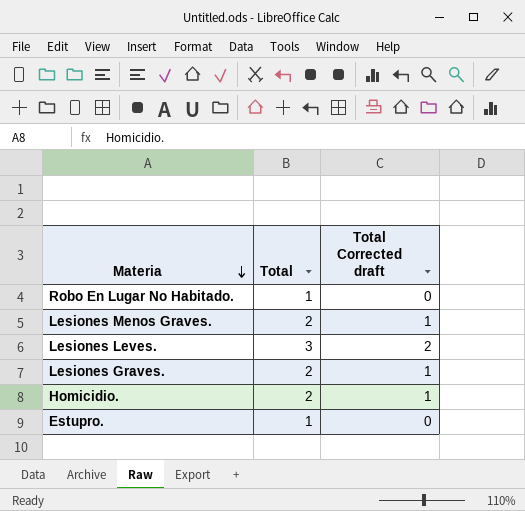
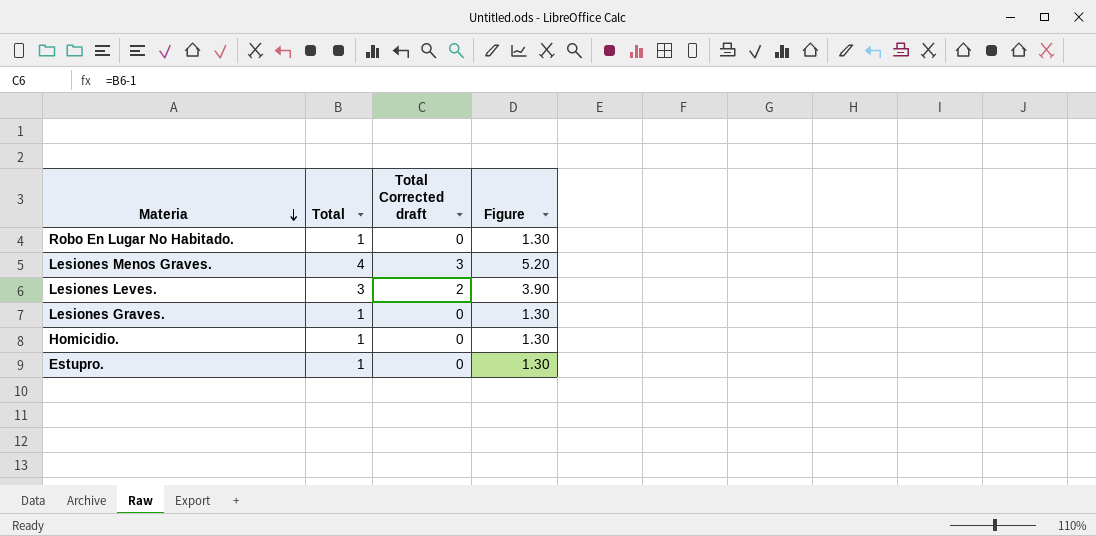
column Figure | formula: none -> [Total] * 1.3
Lesiones Menos Graves. | Total: 2 -> 4
Lesiones Menos Graves. | Total Corrected draft: 1 -> 3
Lesiones Graves. | Total: 2 -> 1
Lesiones Graves. | Total Corrected draft: 1 -> 0
Homicidio. | Total: 2 -> 1
Homicidio. | Total Corrected draft: 1 -> 0

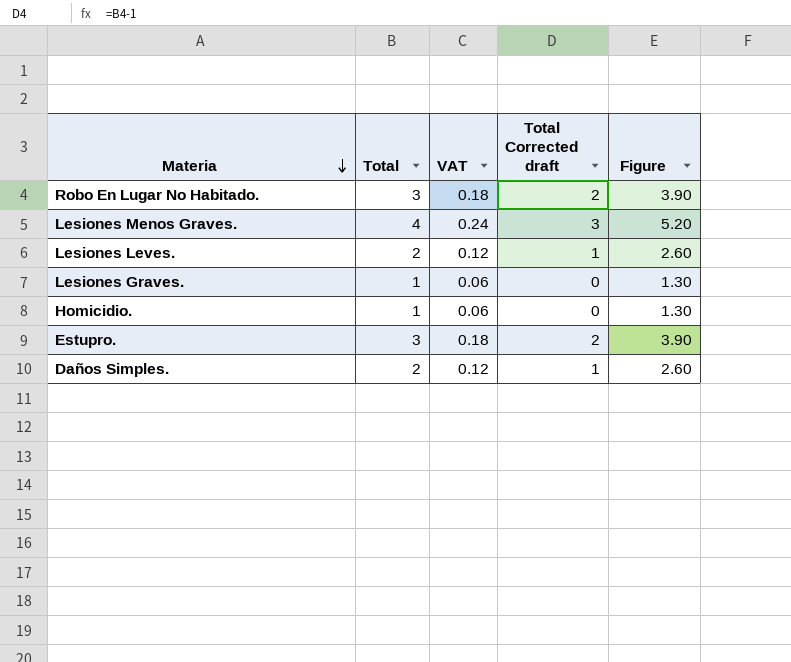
column VAT | formula: none -> [Total] * 0.06
Robo En Lugar No Habitado. | Total: 1 -> 3
Robo En Lugar No Habitado. | Total Corrected draft: 0 -> 2
Robo En Lugar No Habitado. | Figure: 1.30 -> 3.90
Lesiones Leves. | Total: 3 -> 2
Lesiones Leves. | Total Corrected draft: 2 -> 1
Lesiones Leves. | Figure: 3.90 -> 2.60
Estupro. | Total: 1 -> 3
Estupro. | Total Corrected draft: 0 -> 2
Estupro. | Figure: 1.30 -> 3.90
row Daños Simples.: none -> 2 | 0.12 | 1 | 2.60

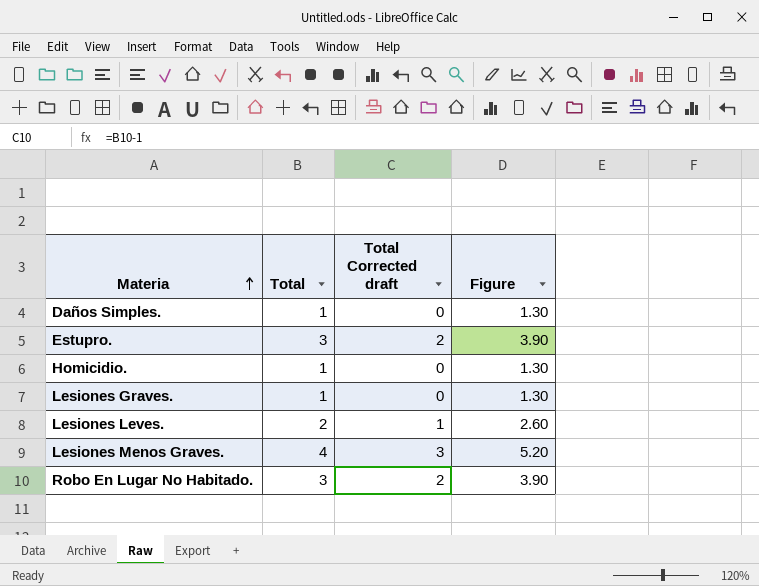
row order: Materia descending -> Materia ascending
column VAT | formula: [Total] * 0.06 -> none
Daños Simples. | Total: 2 -> 1
Daños Simples. | Total Corrected draft: 1 -> 0
Daños Simples. | Figure: 2.60 -> 1.30

